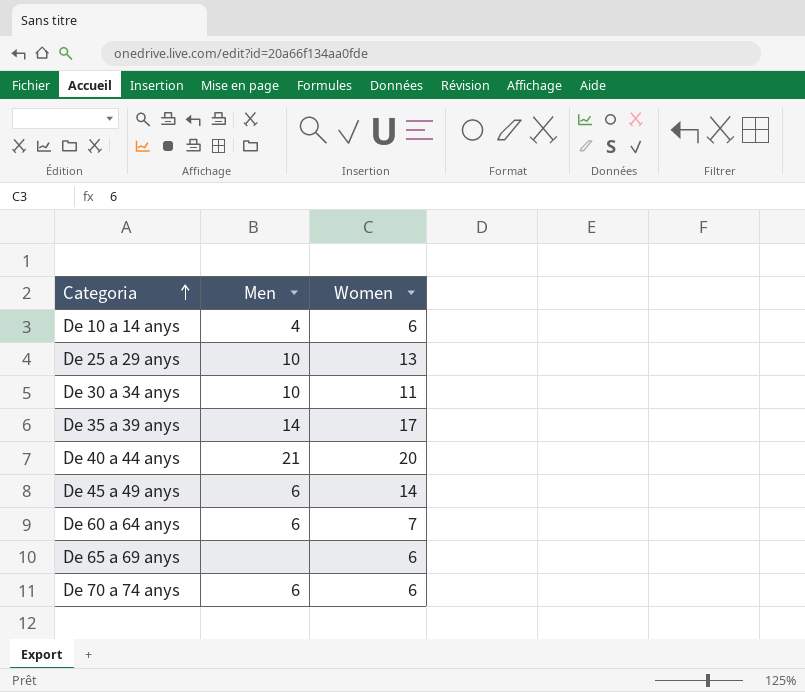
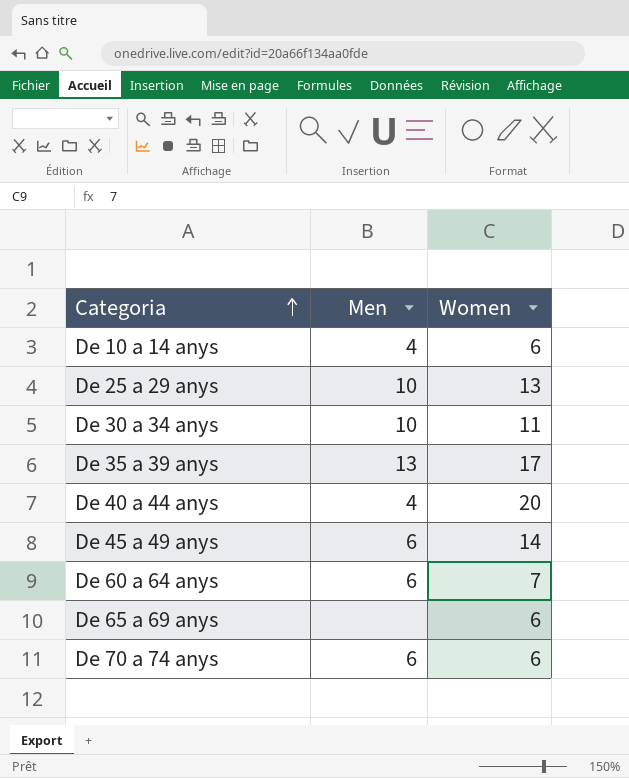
De 35 a 39 anys | Men: 14 -> 13
De 40 a 44 anys | Men: 21 -> 4

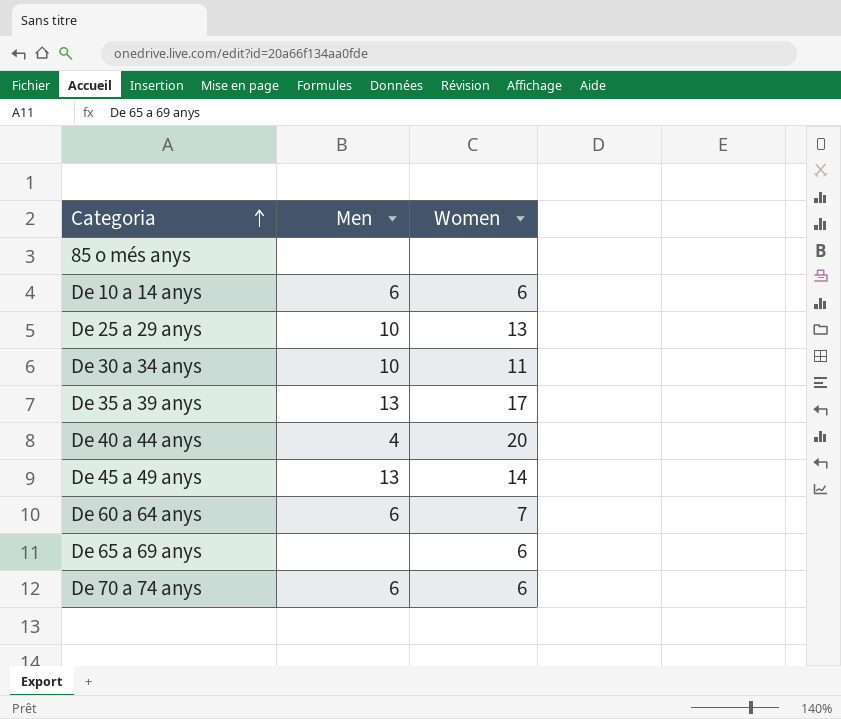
row 85 o més anys: none -> none | none
De 10 a 14 anys | Men: 4 -> 6
De 45 a 49 anys | Men: 6 -> 13

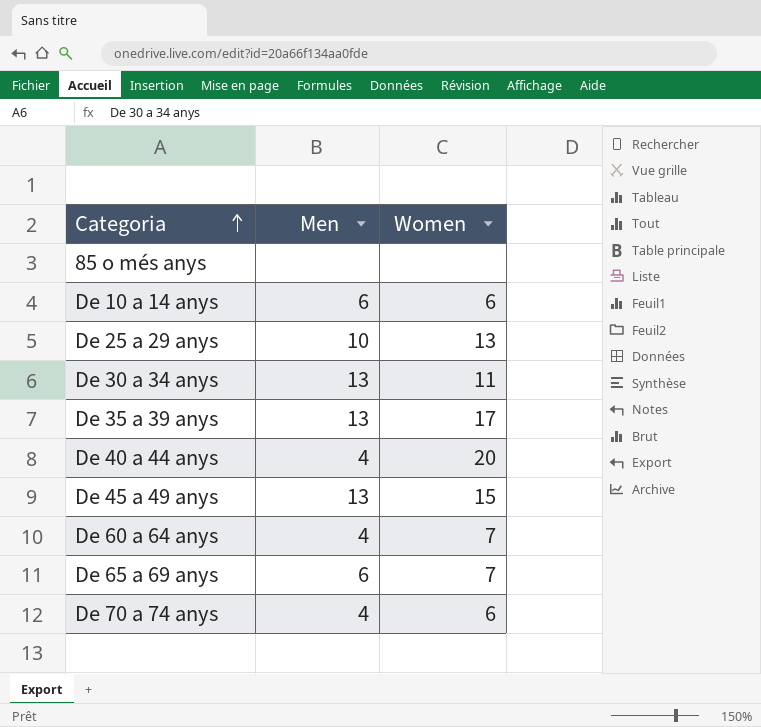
De 30 a 34 anys | Men: 10 -> 13
De 45 a 49 anys | Women: 14 -> 15
De 60 a 64 anys | Men: 6 -> 4
De 65 a 69 anys | Men: none -> 6
De 65 a 69 anys | Women: 6 -> 7
De 70 a 74 anys | Men: 6 -> 4

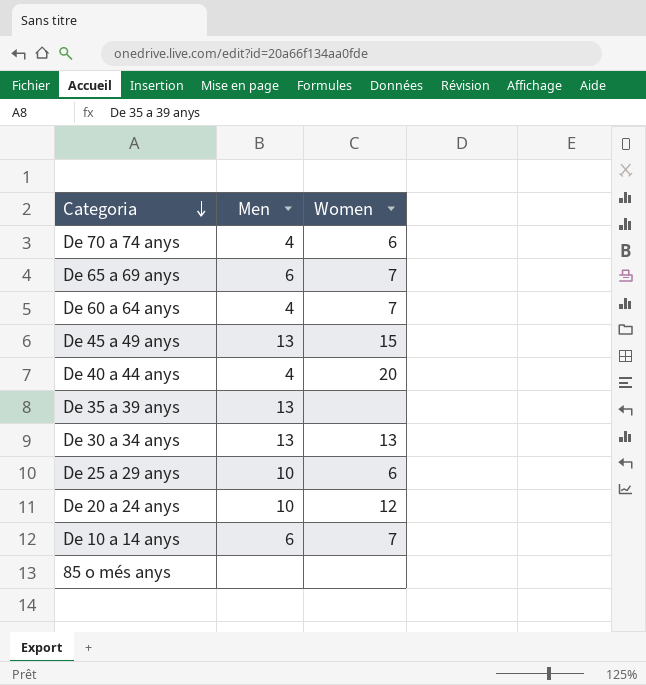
row order: Categoria ascending -> Categoria descending
De 35 a 39 anys | Women: 17 -> none
De 30 a 34 anys | Women: 11 -> 13
De 25 a 29 anys | Women: 13 -> 6
row De 20 a 24 anys: none -> 10 | 12
De 10 a 14 anys | Women: 6 -> 7

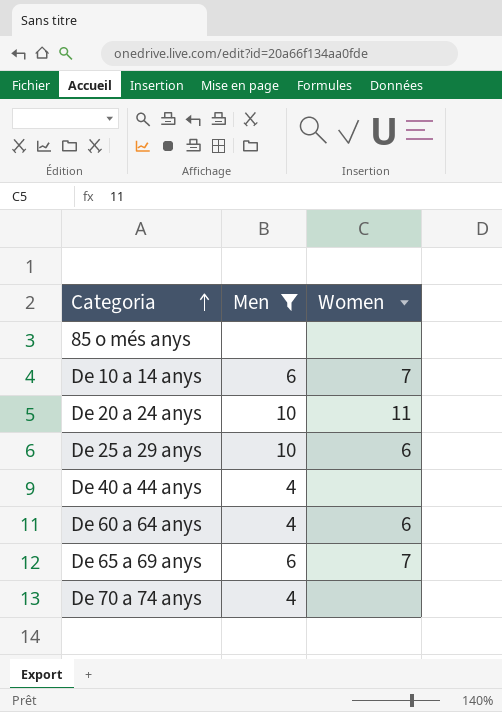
filter: none -> Men != 13
row order: Categoria descending -> Categoria ascending
De 20 a 24 anys | Women: 12 -> 11
De 40 a 44 anys | Women: 20 -> none
De 60 a 64 anys | Women: 7 -> 6
De 70 a 74 anys | Women: 6 -> none

